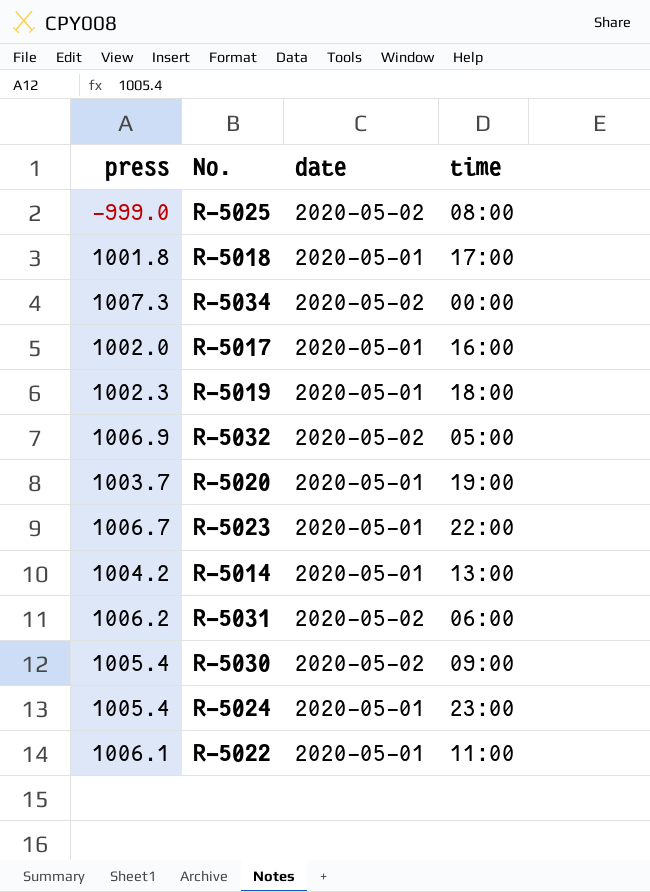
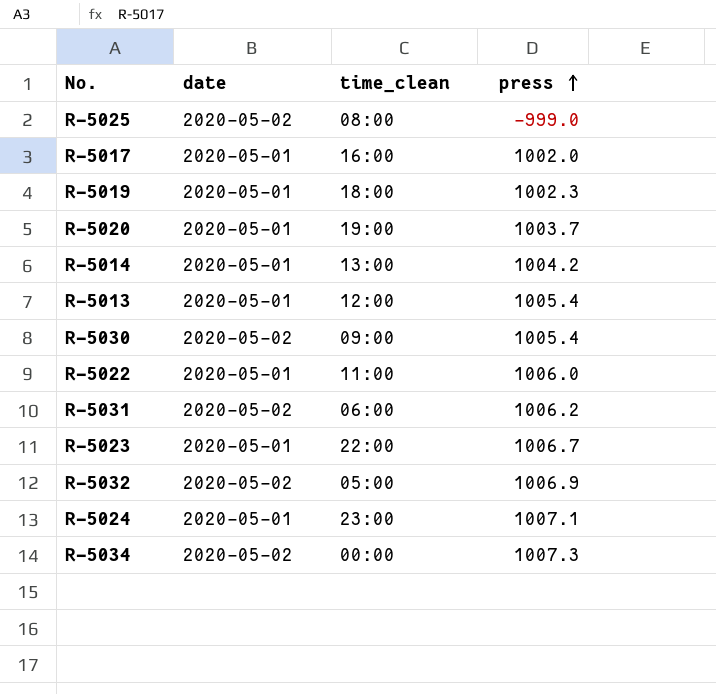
row order: none -> press ascending
column name: time -> time_clean
column press | position: 1 -> 4
row R-5018: 1001.8 | 2020-05-01 | 17:00 -> none
row R-5013: none -> 2020-05-01 | 12:00 | 1005.4
R-5022 | press: 1006.1 -> 1006.0
R-5024 | press: 1005.4 -> 1007.1

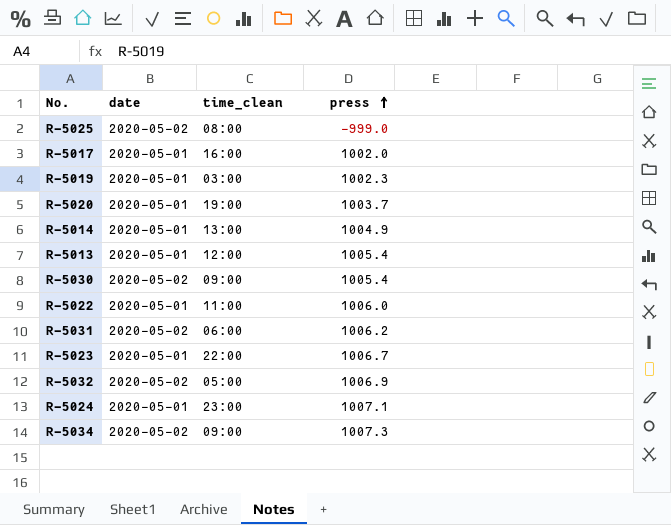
R-5019 | time_clean: 18:00 -> 03:00
R-5014 | press: 1004.2 -> 1004.9
R-5034 | time_clean: 00:00 -> 09:00

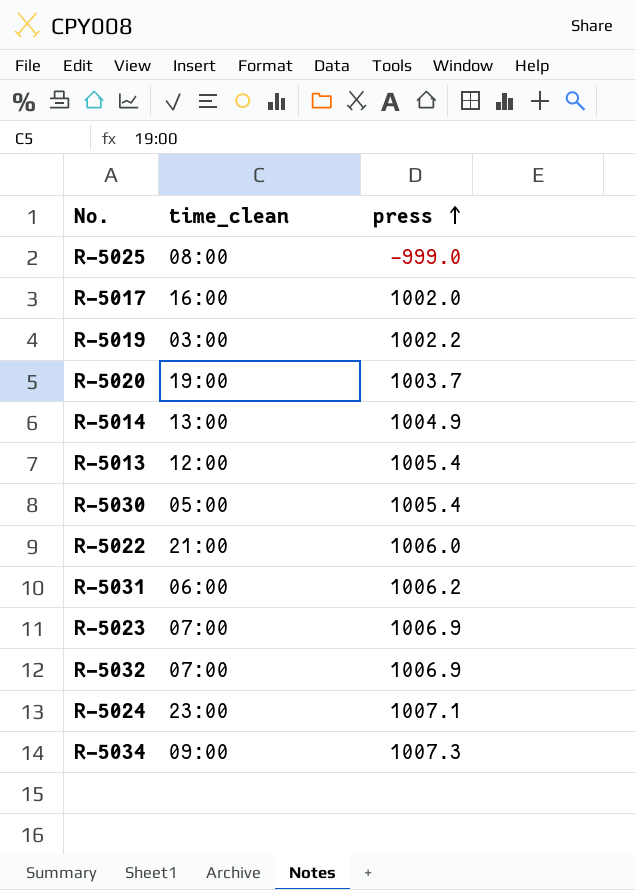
column date | position: 2 -> none
R-5019 | press: 1002.3 -> 1002.2
R-5030 | time_clean: 09:00 -> 05:00
R-5022 | time_clean: 11:00 -> 21:00
R-5023 | time_clean: 22:00 -> 07:00
R-5023 | press: 1006.7 -> 1006.9
R-5032 | time_clean: 05:00 -> 07:00

